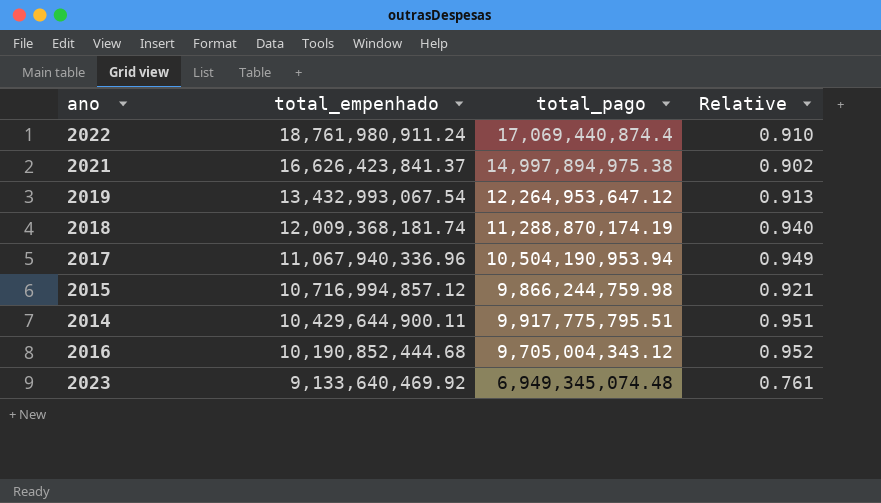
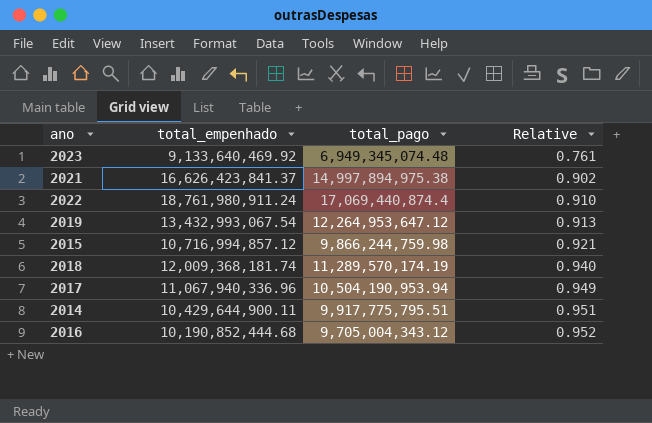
row order: total_empenhado descending -> Relative ascending
2018 | total_pago: 11,288,870,174.19 -> 11,289,570,174.19

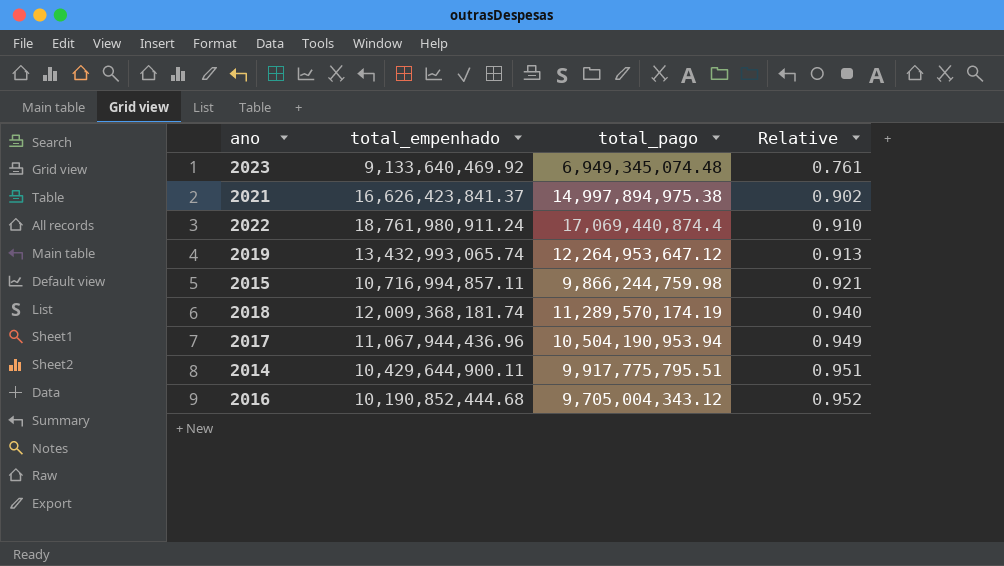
2019 | total_empenhado: 13,432,993,067.54 -> 13,432,993,065.74
2015 | total_empenhado: 10,716,994,857.12 -> 10,716,994,857.11
2017 | total_empenhado: 11,067,940,336.96 -> 11,067,944,436.96

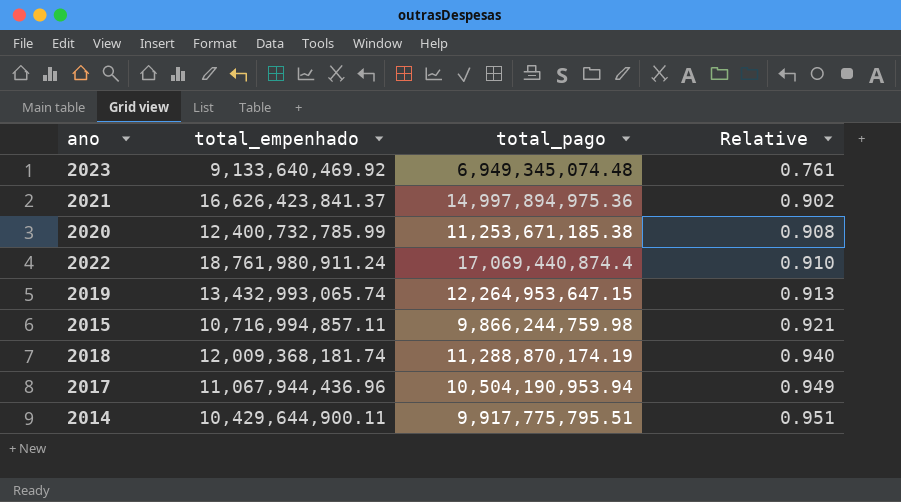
row 2016: 10,190,852,444.68 | 9,705,004,343.12 | 0.952 -> none
2021 | total_pago: 14,997,894,975.38 -> 14,997,894,975.36
row 2020: none -> 12,400,732,785.99 | 11,253,671,185.38 | 0.908
2019 | total_pago: 12,264,953,647.12 -> 12,264,953,647.15
2018 | total_pago: 11,289,570,174.19 -> 11,288,870,174.19

